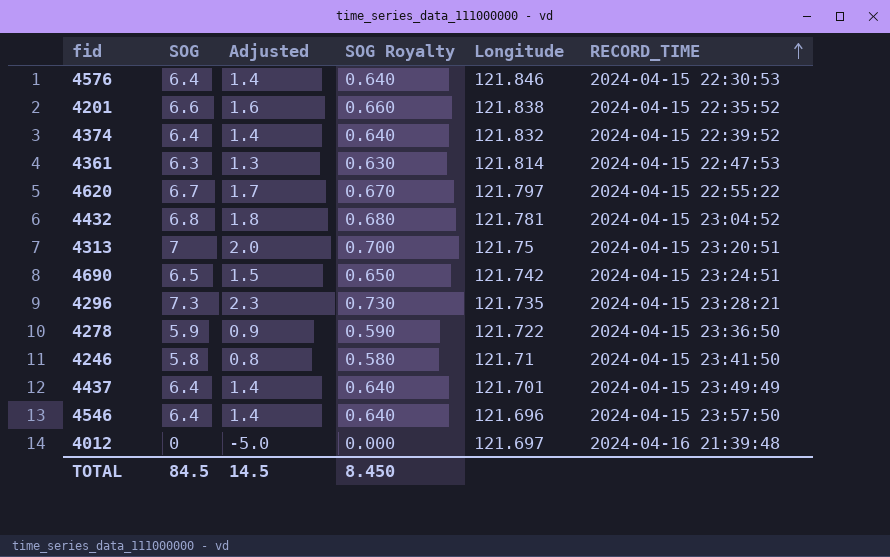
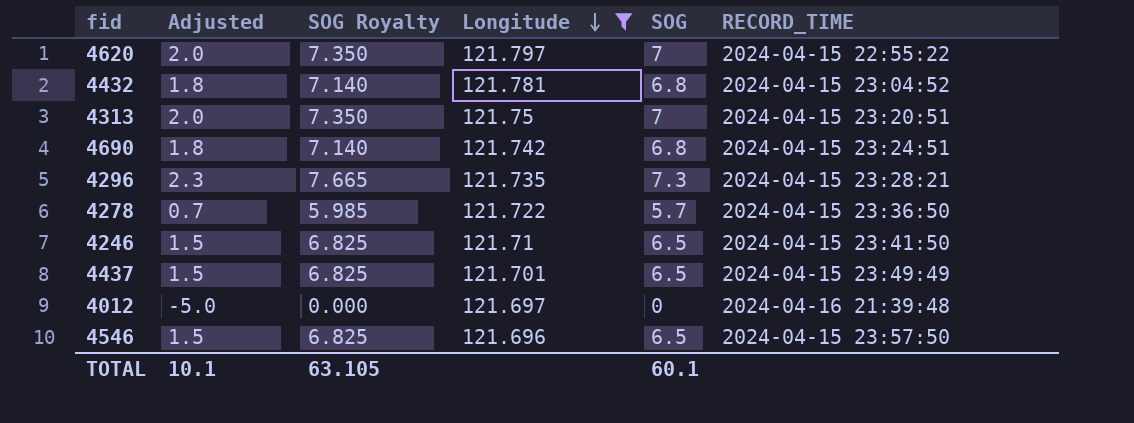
filter: none -> Longitude <= 121.797
row order: RECORD_TIME ascending -> Longitude descending
column SOG Royalty | formula: [SOG] * 0.1 -> [SOG] * 1.05
column SOG | position: 2 -> 5
4620 | Adjusted: 1.7 -> 2.0
4620 | SOG: 6.7 -> 7
4690 | Adjusted: 1.5 -> 1.8
4690 | SOG: 6.5 -> 6.8
4278 | Adjusted: 0.9 -> 0.7
4278 | SOG: 5.9 -> 5.7
4246 | Adjusted: 0.8 -> 1.5
4246 | SOG: 5.8 -> 6.5
4437 | Adjusted: 1.4 -> 1.5
4437 | SOG: 6.4 -> 6.5
4546 | Adjusted: 1.4 -> 1.5
4546 | SOG: 6.4 -> 6.5
TOTAL | Adjusted: 14.5 -> 10.1
TOTAL | SOG Royalty: 8.450 -> 63.105
TOTAL | SOG: 84.5 -> 60.1

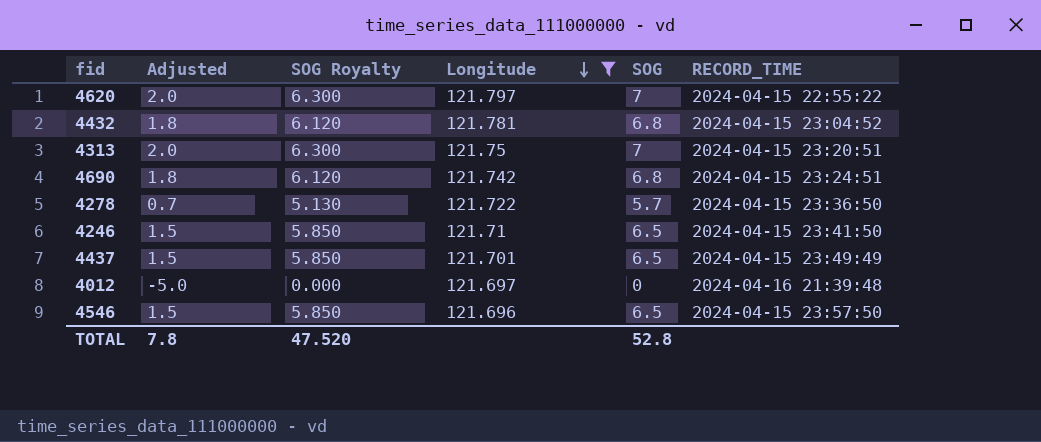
column SOG Royalty | formula: [SOG] * 1.05 -> [SOG] * 0.9
row 4296: 2.3 | 7.665 | 121.735 | 7.3 | 2024-04-15 23:28:21 -> none
TOTAL | Adjusted: 10.1 -> 7.8
TOTAL | SOG Royalty: 63.105 -> 47.520
TOTAL | SOG: 60.1 -> 52.8

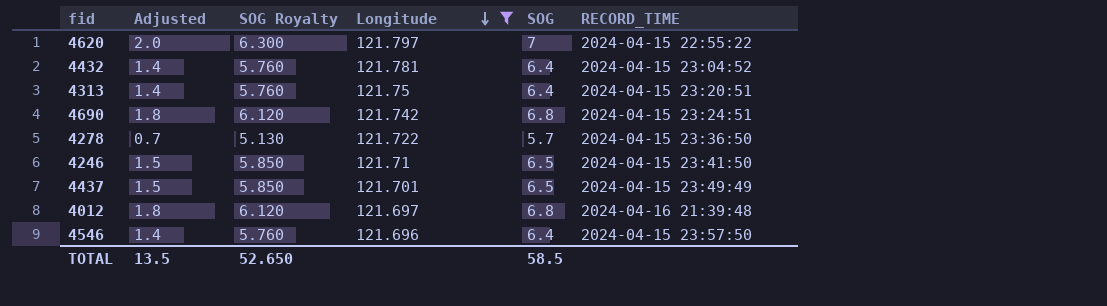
4432 | Adjusted: 1.8 -> 1.4
4432 | SOG Royalty: 6.120 -> 5.760
4432 | SOG: 6.8 -> 6.4
4313 | Adjusted: 2.0 -> 1.4
4313 | SOG Royalty: 6.300 -> 5.760
4313 | SOG: 7 -> 6.4
4012 | Adjusted: -5.0 -> 1.8
4012 | SOG Royalty: 0.000 -> 6.120
4012 | SOG: 0 -> 6.8
4546 | Adjusted: 1.5 -> 1.4
4546 | SOG Royalty: 5.850 -> 5.760
4546 | SOG: 6.5 -> 6.4
TOTAL | Adjusted: 7.8 -> 13.5
TOTAL | SOG Royalty: 47.520 -> 52.650
TOTAL | SOG: 52.8 -> 58.5

